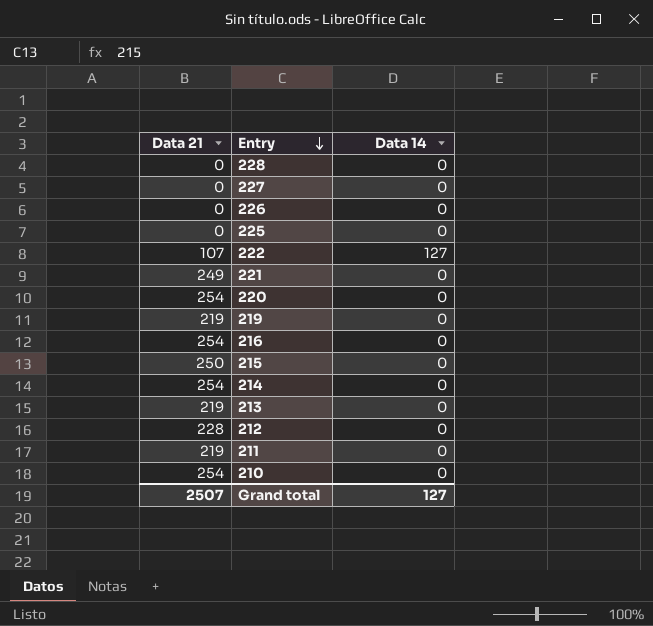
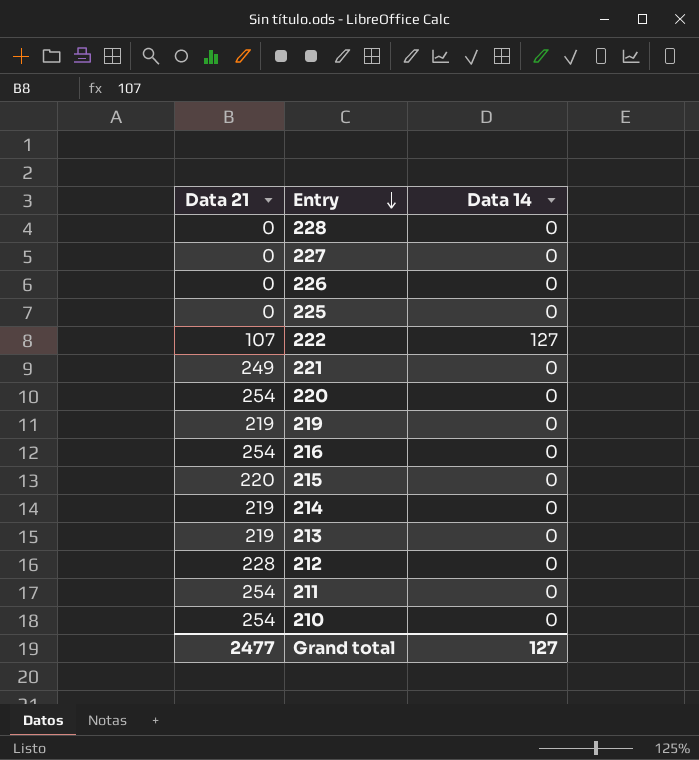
215 | Data 21: 250 -> 220
214 | Data 21: 254 -> 219
211 | Data 21: 219 -> 254
Grand total | Data 21: 2507 -> 2477

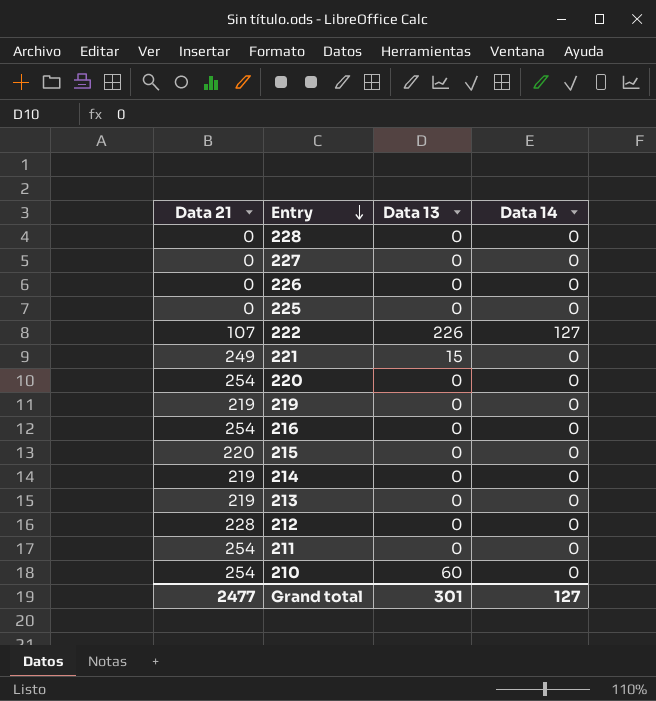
column Data 13 | position: none -> 3

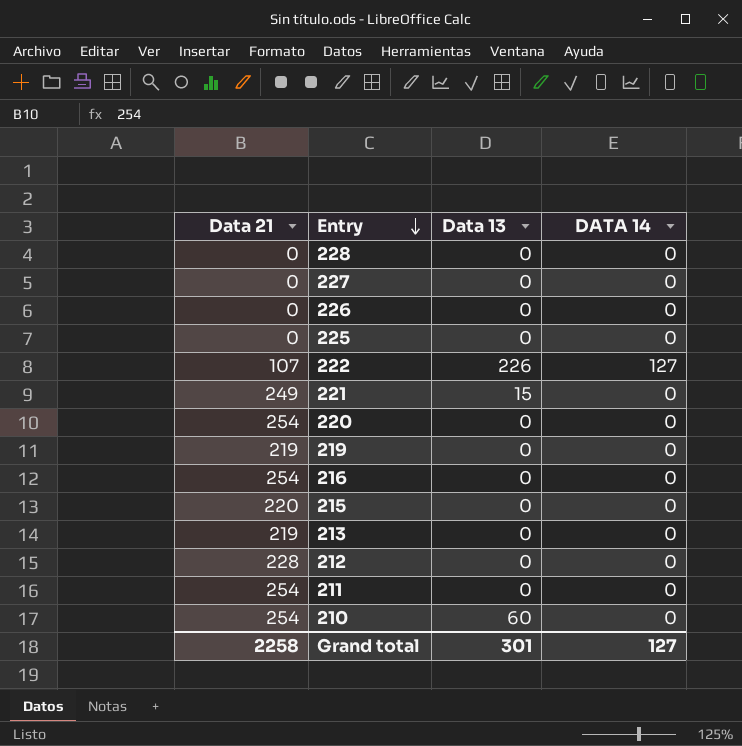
column name: Data 14 -> DATA 14
row 214: 219 | 0 | 0 -> none
Grand total | Data 21: 2477 -> 2258

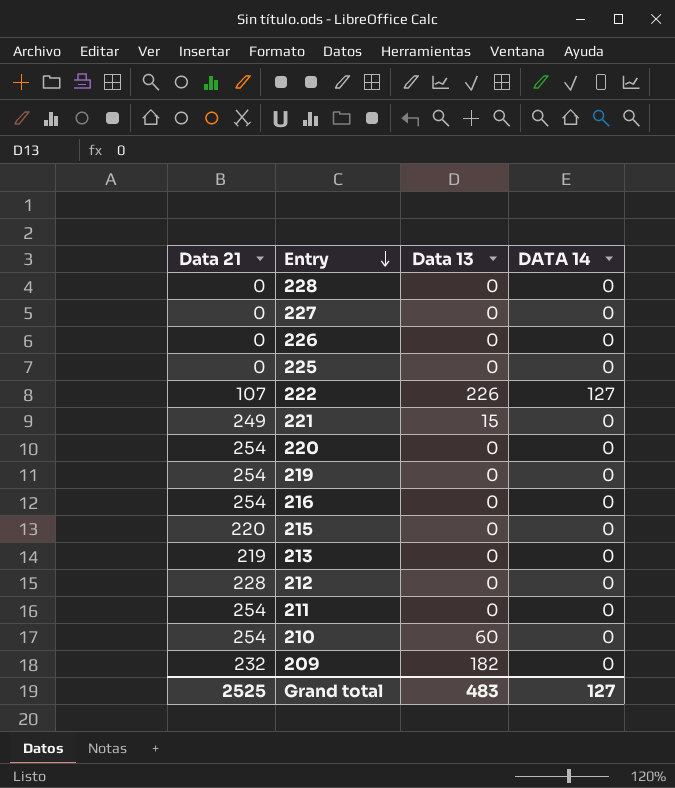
219 | Data 21: 219 -> 254
row 209: none -> 232 | 182 | 0
Grand total | Data 21: 2258 -> 2525
Grand total | Data 13: 301 -> 483

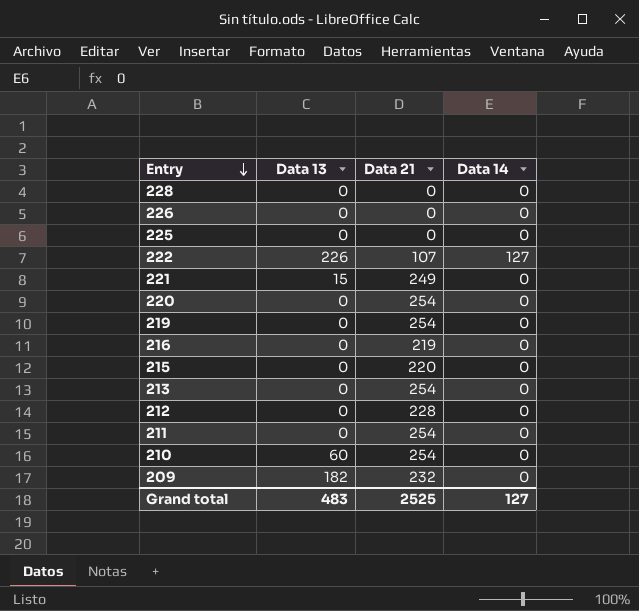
column Data 21 | position: 1 -> 3
column name: DATA 14 -> Data 14
row 227: 0 | 0 | 0 -> none
216 | Data 21: 254 -> 219
213 | Data 21: 219 -> 254

